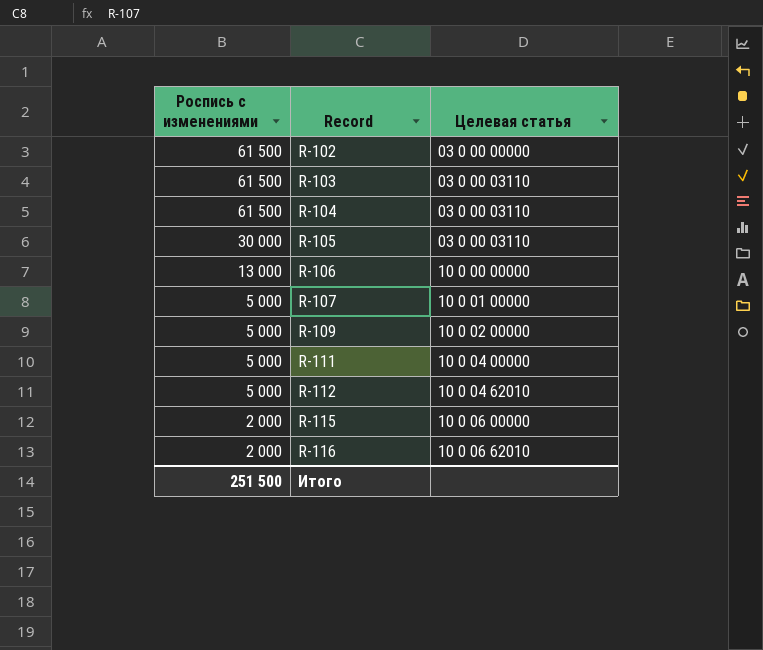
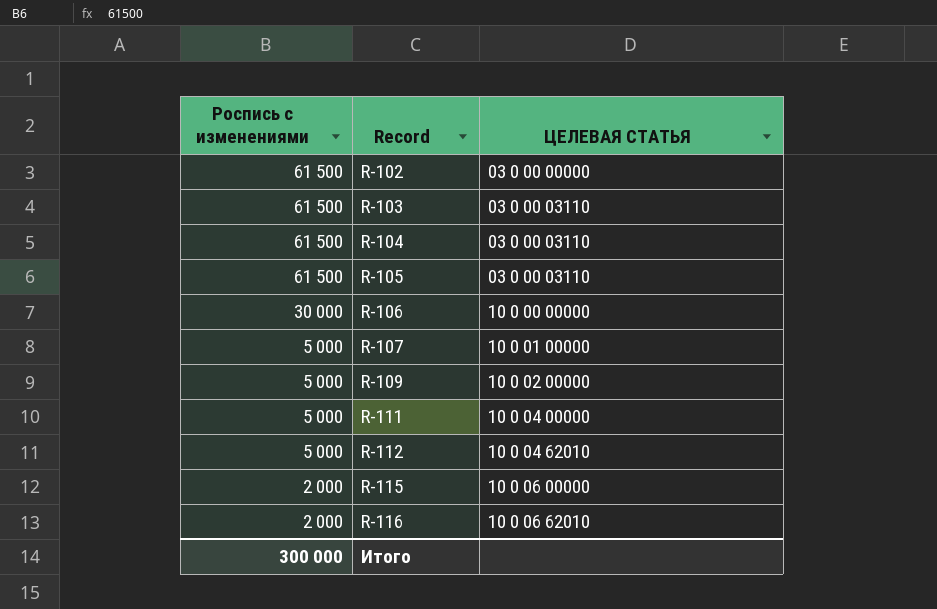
column name: Целевая статья -> ЦЕЛЕВАЯ СТАТЬЯ
R-105 | Роспись с изменениями: 30 000 -> 61 500
R-106 | Роспись с изменениями: 13 000 -> 30 000
Итого | Роспись с изменениями: 251 500 -> 300 000

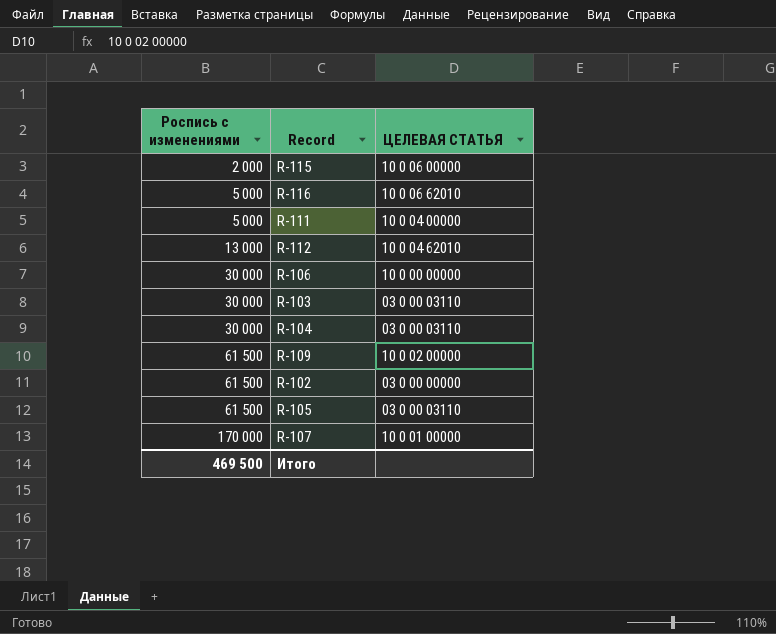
row order: Роспись с изменениями descending -> Роспись с изменениями ascending
R-116 | Роспись с изменениями: 2 000 -> 5 000
R-112 | Роспись с изменениями: 5 000 -> 13 000
R-103 | Роспись с изменениями: 61 500 -> 30 000
R-104 | Роспись с изменениями: 61 500 -> 30 000
R-109 | Роспись с изменениями: 5 000 -> 61 500
R-107 | Роспись с изменениями: 5 000 -> 170 000
Итого | Роспись с изменениями: 300 000 -> 469 500

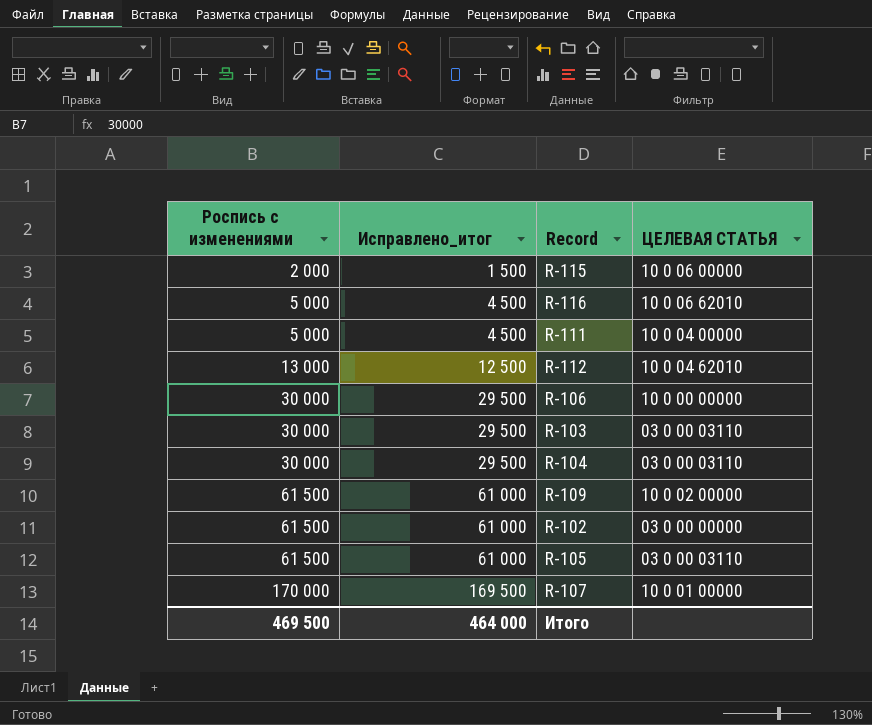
column Исправлено_итог | formula: none -> [Роспись с изменениями] - 500

